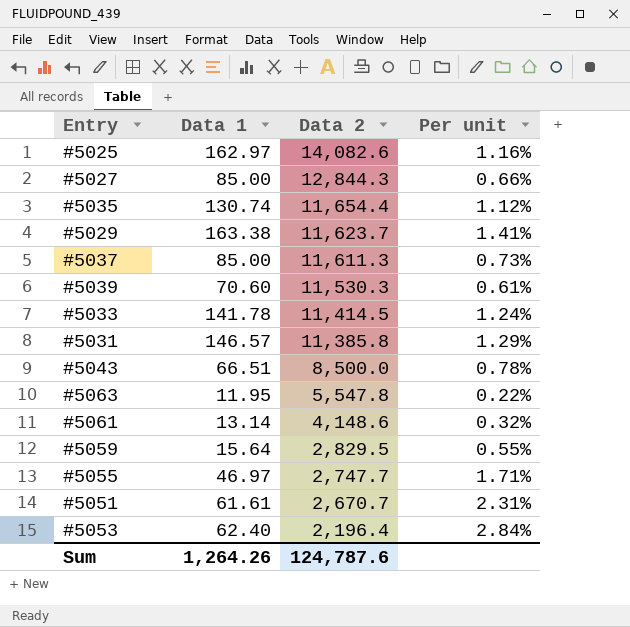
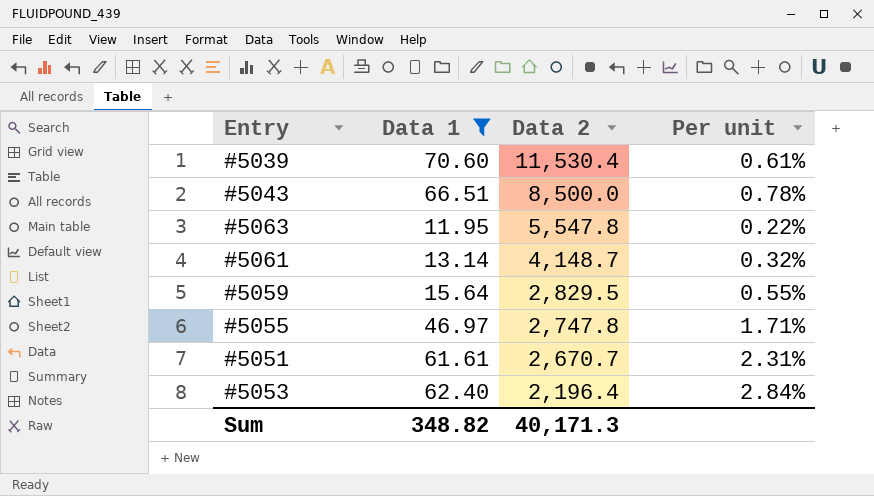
filter: none -> Data 1 <= 70.60
#5039 | Data 2: 11,530.3 -> 11,530.4
#5061 | Data 2: 4,148.6 -> 4,148.7
#5055 | Data 2: 2,747.7 -> 2,747.8
Sum | Data 1: 1,264.26 -> 348.82
Sum | Data 2: 124,787.6 -> 40,171.3

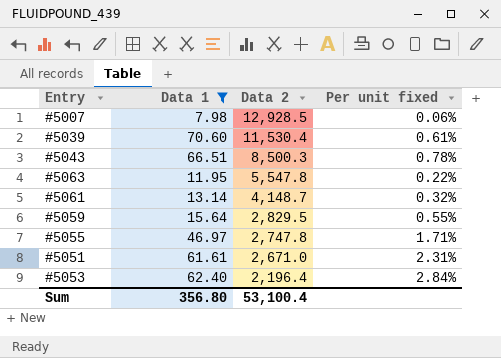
column name: Per unit -> Per unit fixed
row #5007: none -> 7.98 | 12,928.5 | 0.06%
#5043 | Data 2: 8,500.0 -> 8,500.3
#5051 | Data 2: 2,670.7 -> 2,671.0
Sum | Data 1: 348.82 -> 356.80
Sum | Data 2: 40,171.3 -> 53,100.4

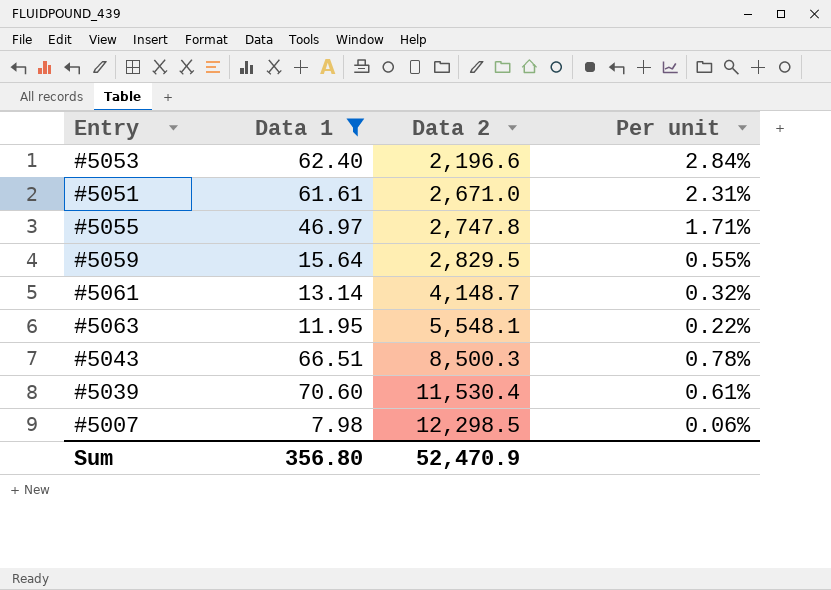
row order: Data 2 descending -> Data 2 ascending
column name: Per unit fixed -> Per unit
#5053 | Data 2: 2,196.4 -> 2,196.6
#5063 | Data 2: 5,547.8 -> 5,548.1
#5007 | Data 2: 12,928.5 -> 12,298.5
Sum | Data 2: 53,100.4 -> 52,470.9

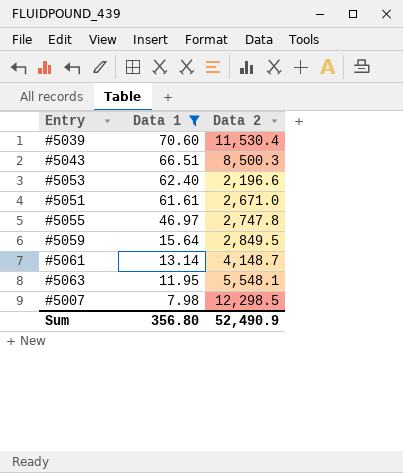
row order: Data 2 ascending -> Data 1 descending
column Per unit | formula: [Data 1] / [Data 2] -> none
#5059 | Data 2: 2,829.5 -> 2,849.5
Sum | Data 2: 52,470.9 -> 52,490.9

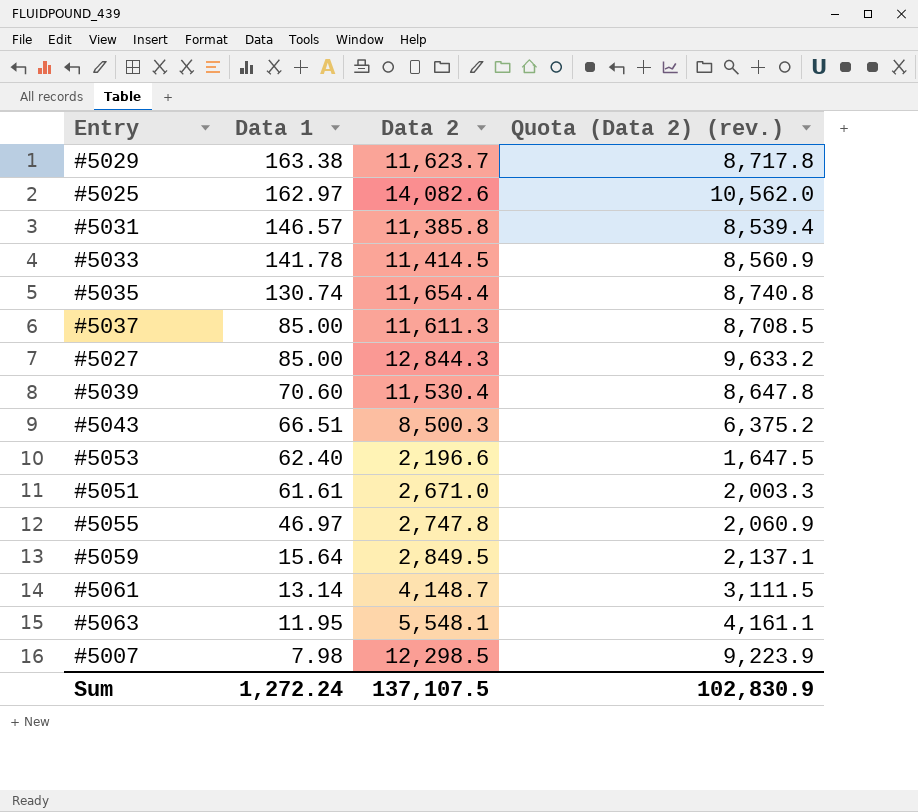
filter: Data 1 <= 70.60 -> none
column Quota (Data 2) (rev.) | formula: none -> [Data 2] * 0.75
Sum | Data 1: 356.80 -> 1,272.24
Sum | Data 2: 52,490.9 -> 137,107.5

